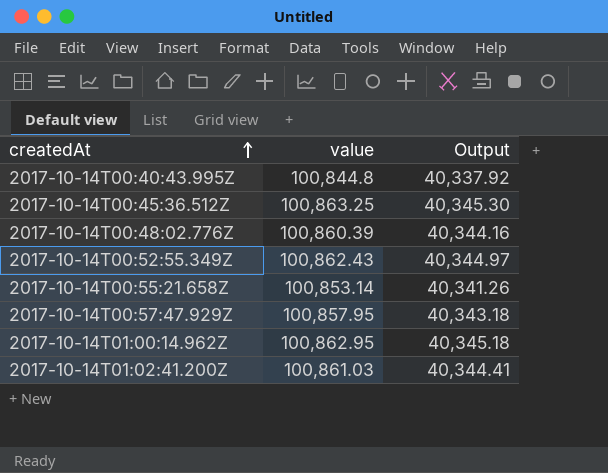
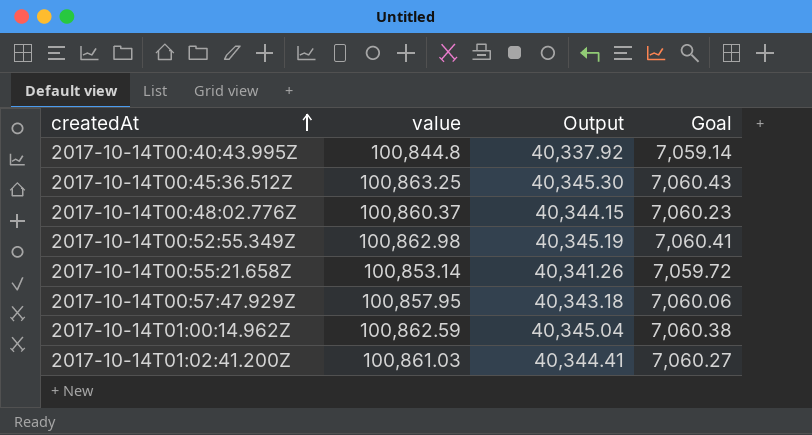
column Goal | formula: none -> [value] * 0.07
2017-10-14T00:48:02.776Z | value: 100,860.39 -> 100,860.37
2017-10-14T00:48:02.776Z | Output: 40,344.16 -> 40,344.15
2017-10-14T00:52:55.349Z | value: 100,862.43 -> 100,862.98
2017-10-14T00:52:55.349Z | Output: 40,344.97 -> 40,345.19
2017-10-14T01:00:14.962Z | value: 100,862.95 -> 100,862.59
2017-10-14T01:00:14.962Z | Output: 40,345.18 -> 40,345.04

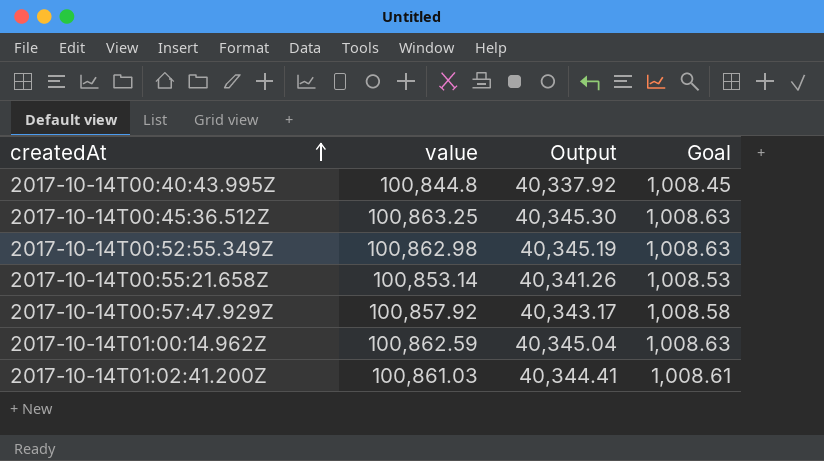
column Goal | formula: [value] * 0.07 -> [value] * 0.01
row 2017-10-14T00:48:02.776Z: 100,860.37 | 40,344.15 | 7,060.23 -> none
2017-10-14T00:57:47.929Z | value: 100,857.95 -> 100,857.92
2017-10-14T00:57:47.929Z | Output: 40,343.18 -> 40,343.17

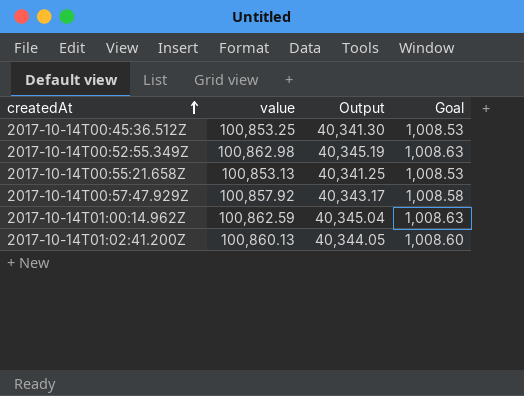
row 2017-10-14T00:40:43.995Z: 100,844.8 | 40,337.92 | 1,008.45 -> none
2017-10-14T00:45:36.512Z | value: 100,863.25 -> 100,853.25
2017-10-14T00:45:36.512Z | Output: 40,345.30 -> 40,341.30
2017-10-14T00:45:36.512Z | Goal: 1,008.63 -> 1,008.53
2017-10-14T00:55:21.658Z | value: 100,853.14 -> 100,853.13
2017-10-14T00:55:21.658Z | Output: 40,341.26 -> 40,341.25
2017-10-14T01:02:41.200Z | value: 100,861.03 -> 100,860.13
2017-10-14T01:02:41.200Z | Output: 40,344.41 -> 40,344.05
2017-10-14T01:02:41.200Z | Goal: 1,008.61 -> 1,008.60

